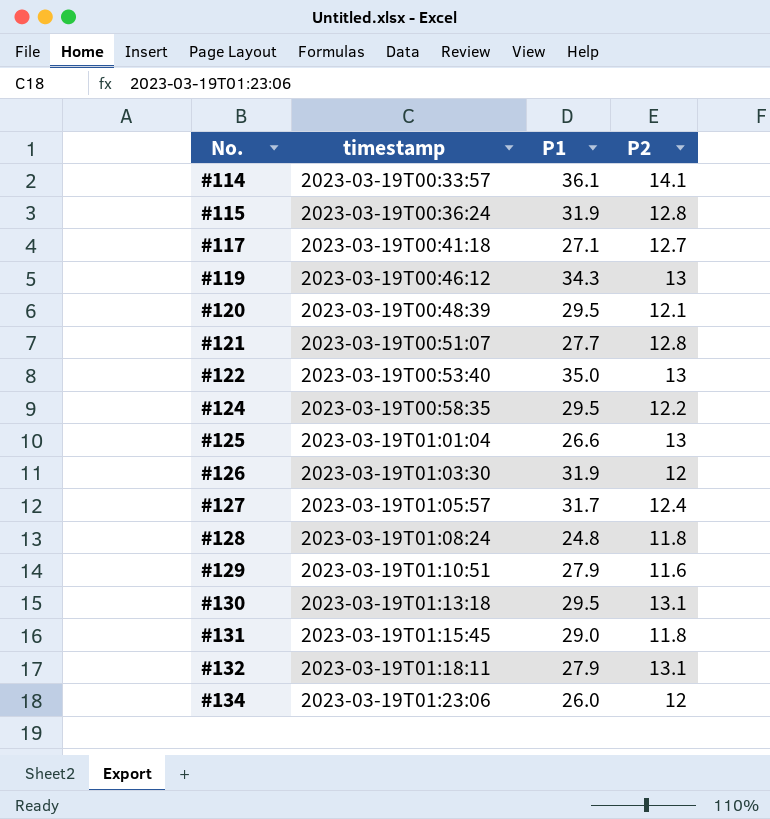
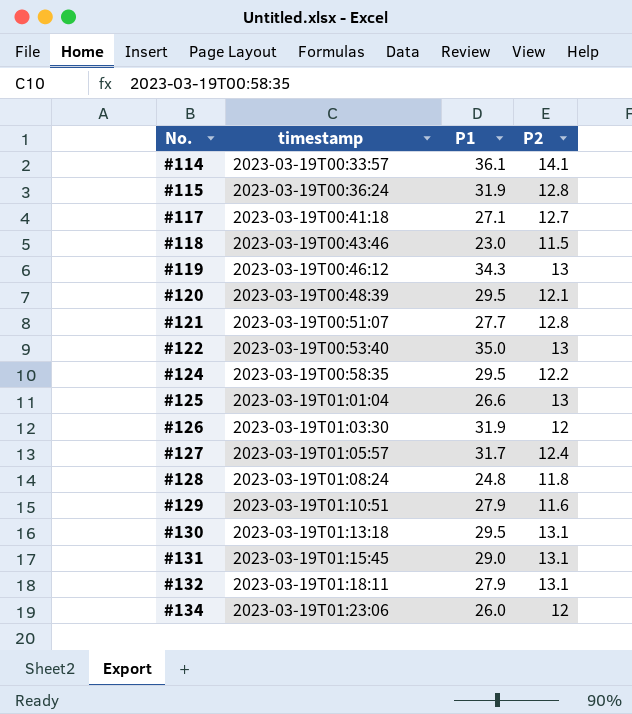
row #118: none -> 2023-03-19T00:43:46 | 23.0 | 11.5
#131 | P2: 11.8 -> 13.1

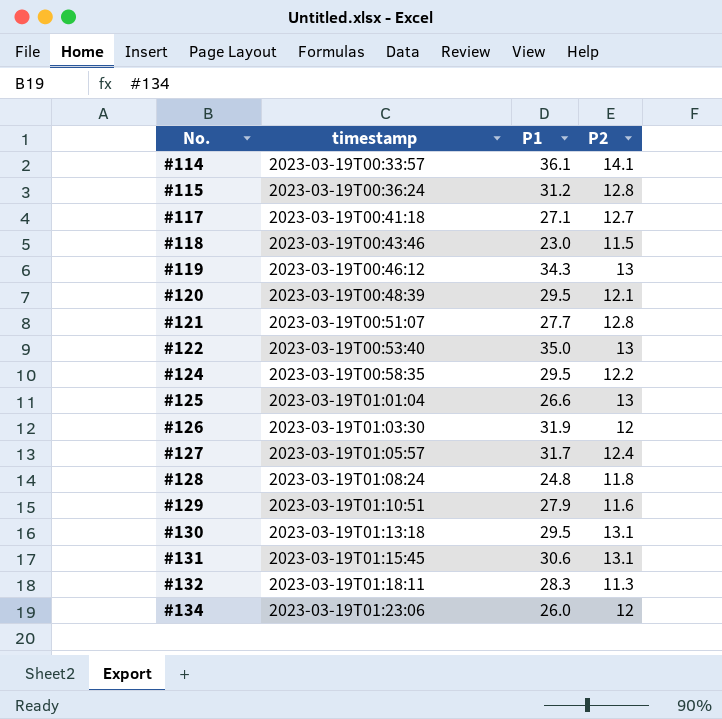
#115 | P1: 31.9 -> 31.2
#131 | P1: 29.0 -> 30.6
#132 | P1: 27.9 -> 28.3
#132 | P2: 13.1 -> 11.3

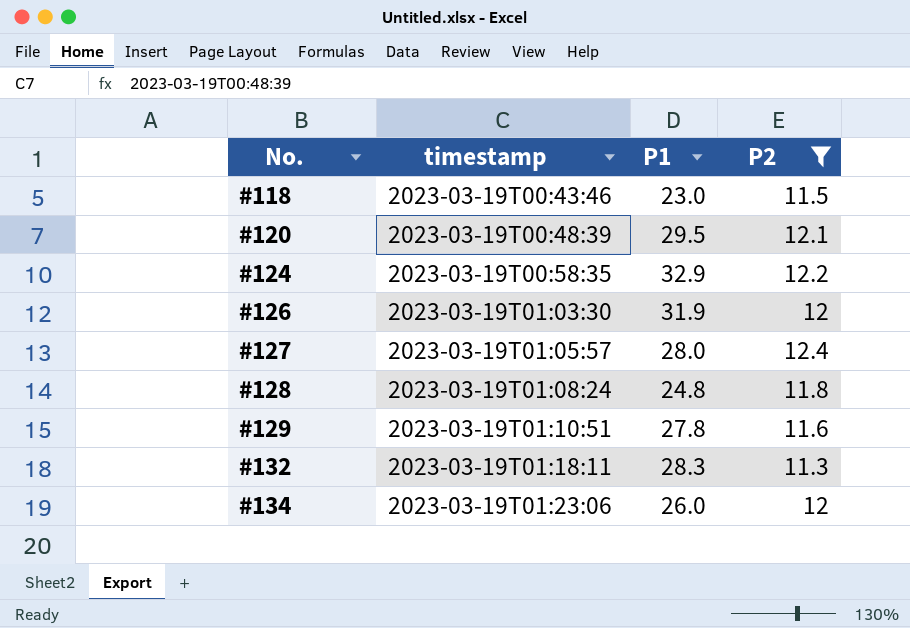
filter: none -> P2 <= 12.4
#124 | P1: 29.5 -> 32.9
#127 | P1: 31.7 -> 28.0
#129 | P1: 27.9 -> 27.8

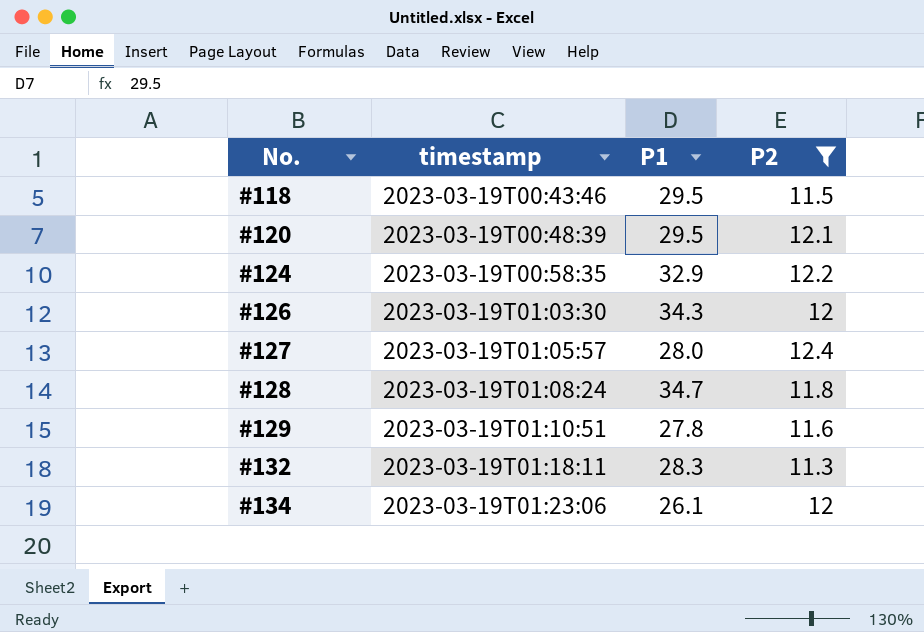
#118 | P1: 23.0 -> 29.5
#126 | P1: 31.9 -> 34.3
#128 | P1: 24.8 -> 34.7
#134 | P1: 26.0 -> 26.1

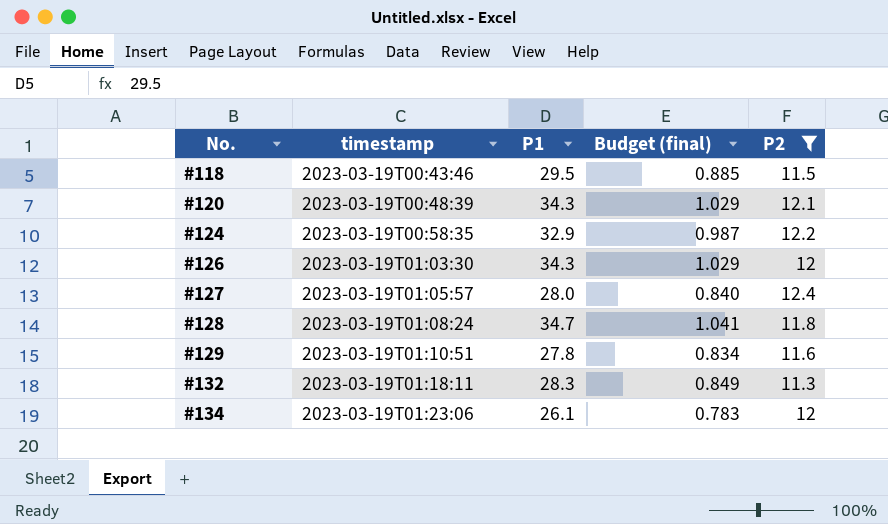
column Budget (final) | formula: none -> [P1] * 0.03
#120 | P1: 29.5 -> 34.3

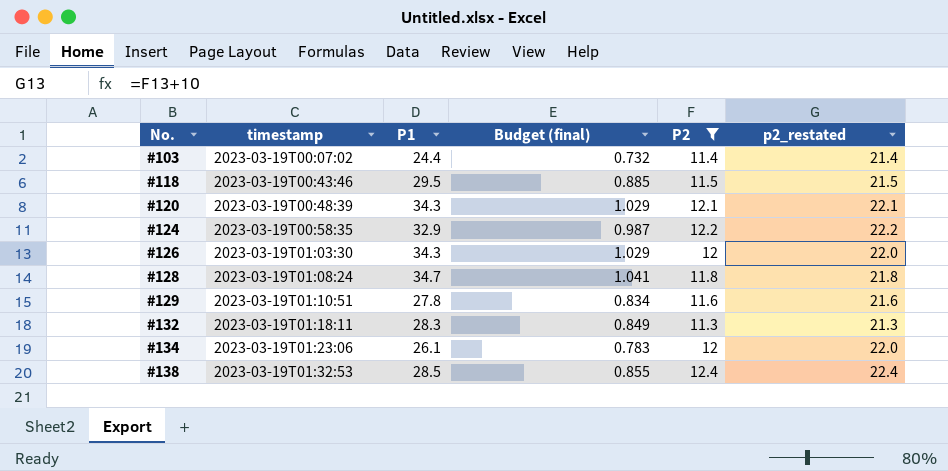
column p2_restated | formula: none -> [P2] + 10
row #127: 2023-03-19T01:05:57 | 28.0 | 0.840 | 12.4 -> none
row #103: none -> 2023-03-19T00:07:02 | 24.4 | 0.732 | 11.4 | 21.4
row #138: none -> 2023-03-19T01:32:53 | 28.5 | 0.855 | 12.4 | 22.4

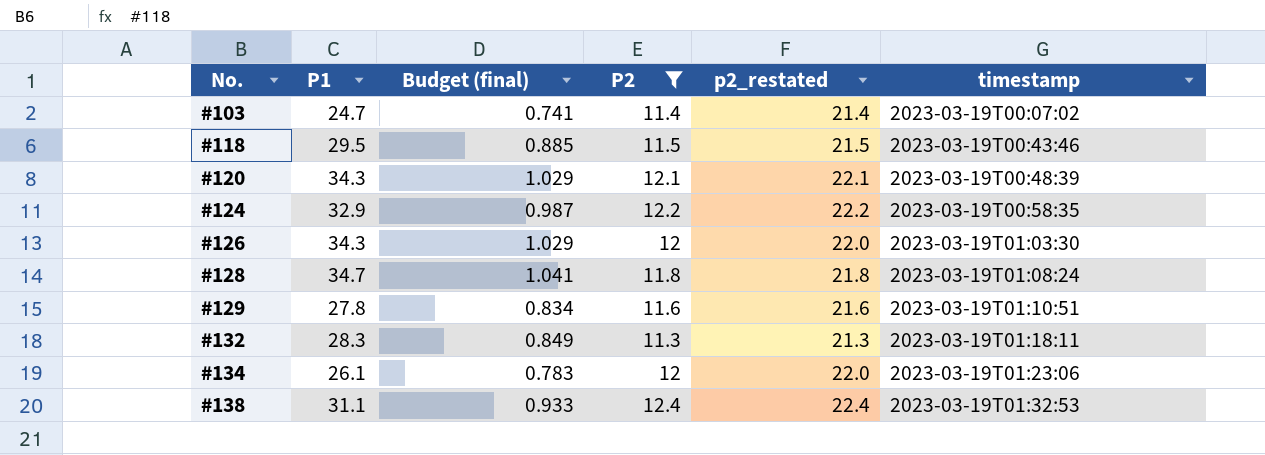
column timestamp | position: 2 -> 6
#103 | P1: 24.4 -> 24.7
#103 | Budget (final): 0.732 -> 0.741
#138 | P1: 28.5 -> 31.1
#138 | Budget (final): 0.855 -> 0.933

